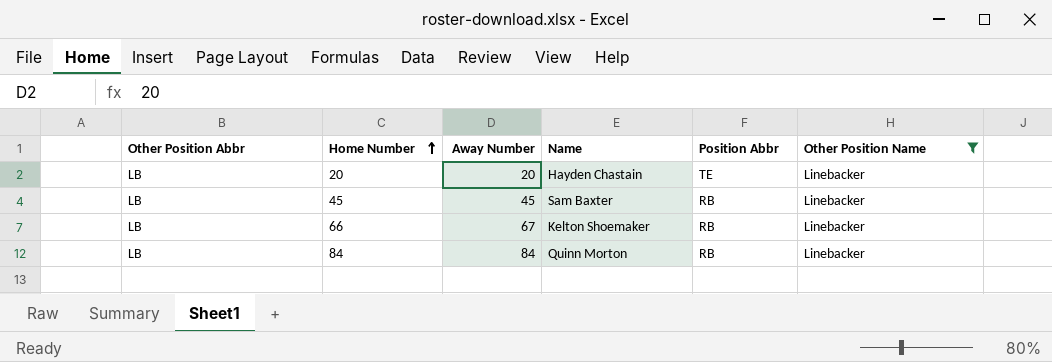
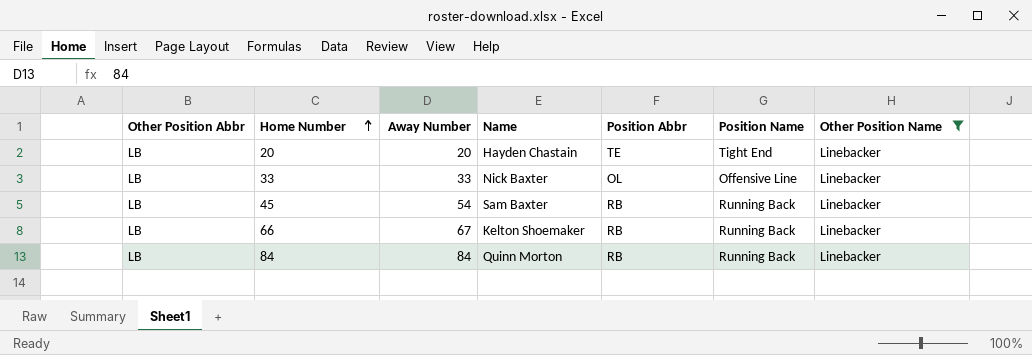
column Position Name | position: none -> 6
row 33: none -> LB | 33 | Nick Baxter | OL | Offensive Line | Linebacker
45 | Away Number: 45 -> 54

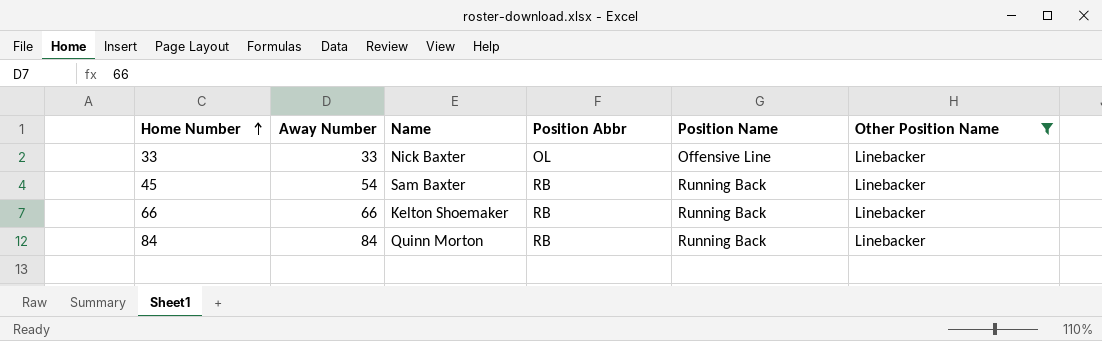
column Other Position Abbr | position: 1 -> none
row 20: LB | 20 | Hayden Chastain | TE | Tight End | Linebacker -> none
66 | Away Number: 67 -> 66

